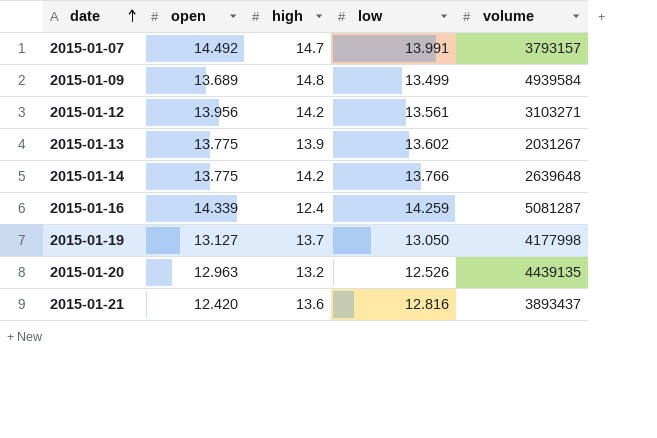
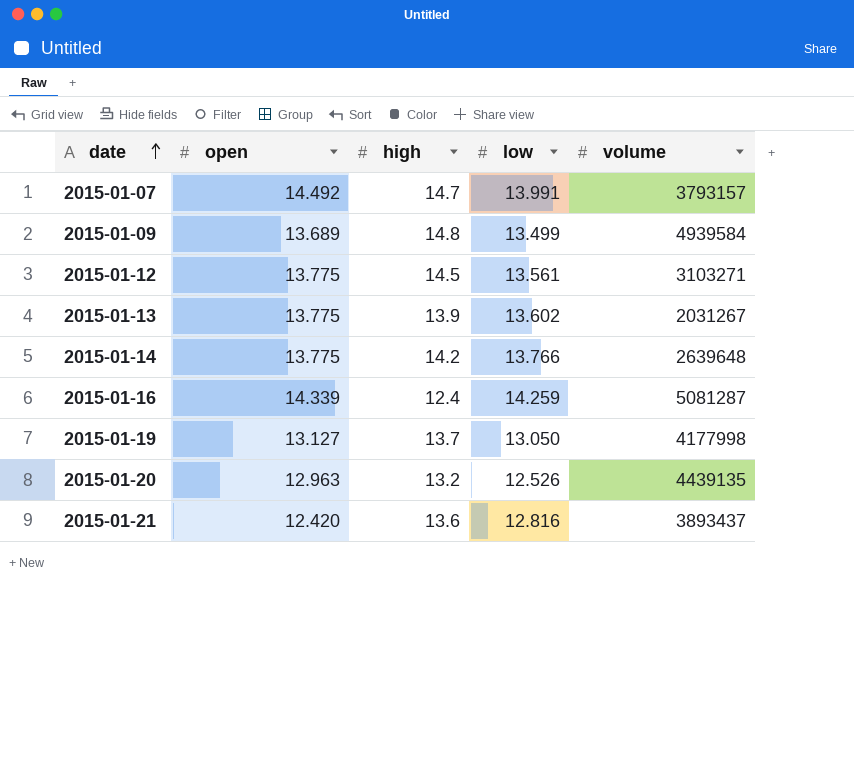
2015-01-12 | open: 13.956 -> 13.775
2015-01-12 | high: 14.2 -> 14.5

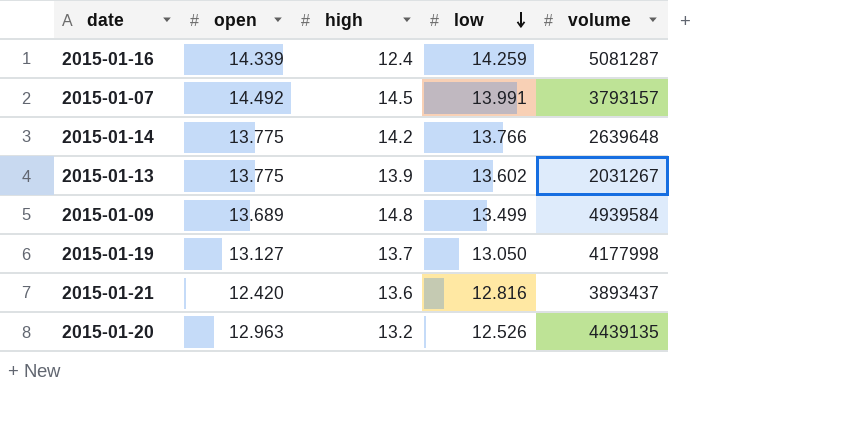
row order: date ascending -> low descending
row 2015-01-12: 13.775 | 14.5 | 13.561 | 3103271 -> none
2015-01-07 | high: 14.7 -> 14.5

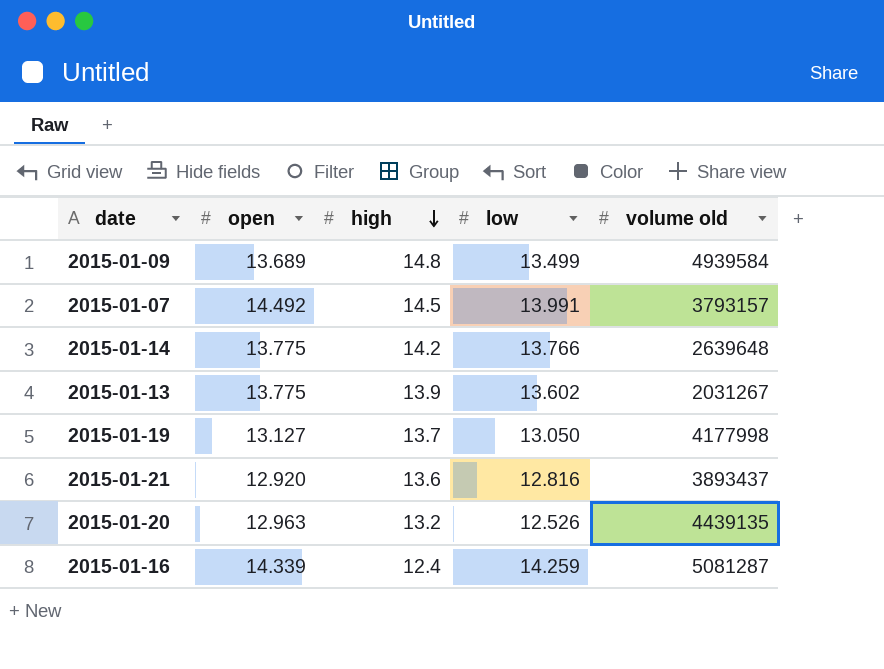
row order: low descending -> high descending
column name: volume -> volume old
2015-01-21 | open: 12.420 -> 12.920

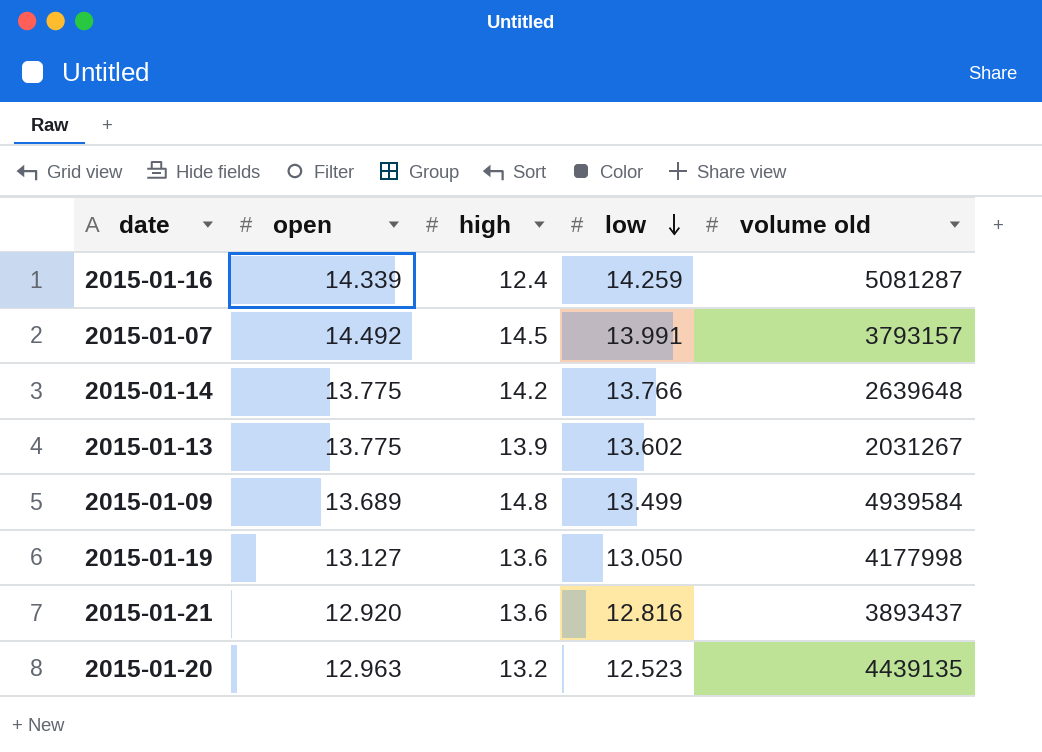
row order: high descending -> low descending
2015-01-19 | high: 13.7 -> 13.6
2015-01-20 | low: 12.526 -> 12.523

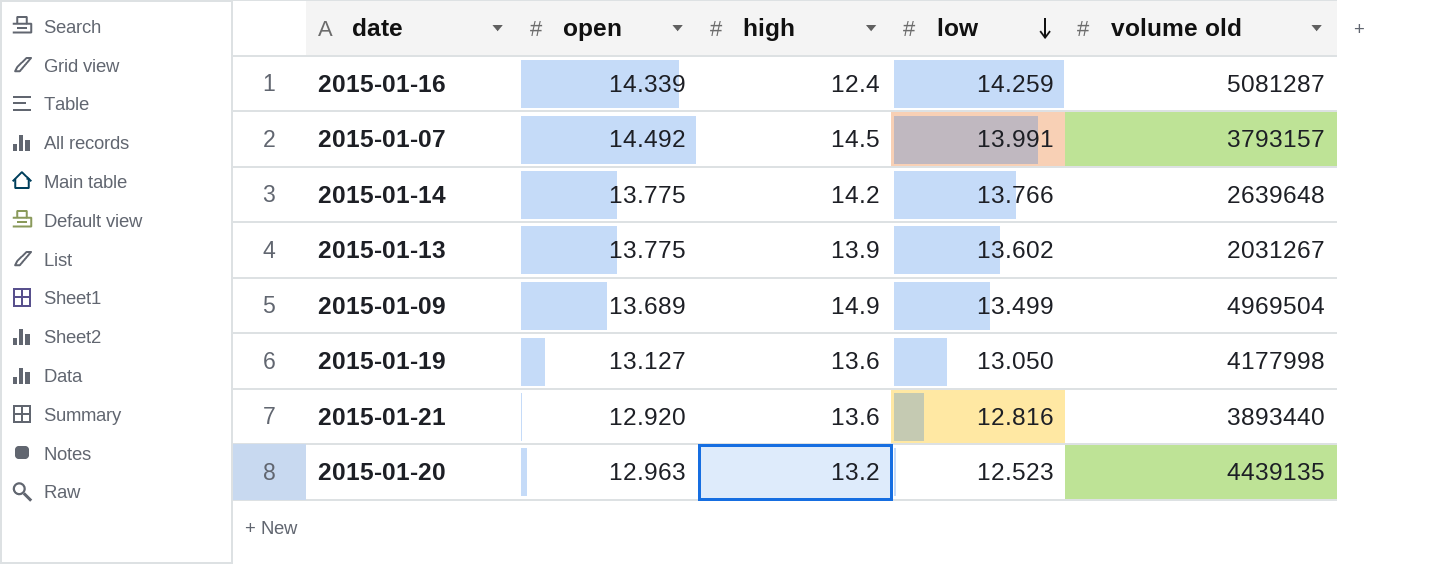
2015-01-09 | high: 14.8 -> 14.9
2015-01-09 | volume old: 4939584 -> 4969504
2015-01-21 | volume old: 3893437 -> 3893440

